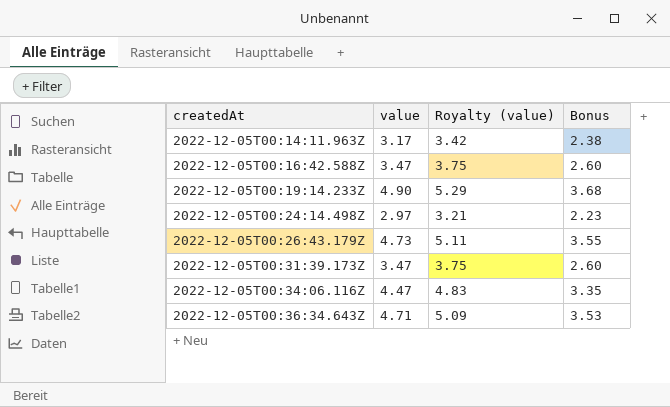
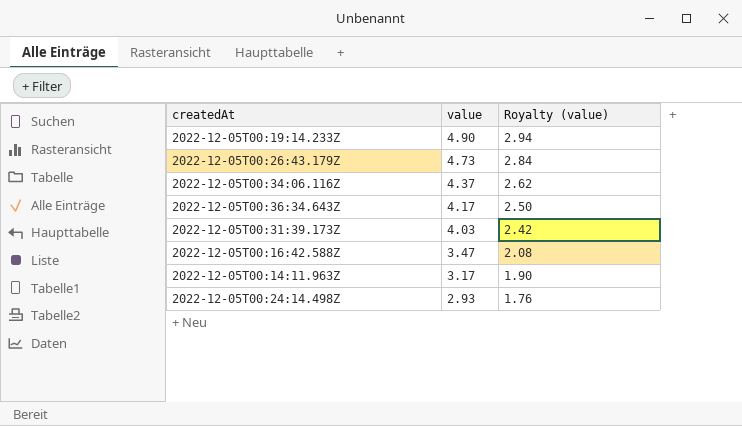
row order: createdAt ascending -> value descending
column Bonus | formula: [value] * 0.75 -> none
column Royalty (value) | formula: [value] * 1.08 -> [value] * 0.6
2022-12-05T00:34:06.116Z | value: 4.47 -> 4.37
2022-12-05T00:36:34.643Z | value: 4.71 -> 4.17
2022-12-05T00:31:39.173Z | value: 3.47 -> 4.03
2022-12-05T00:24:14.498Z | value: 2.97 -> 2.93

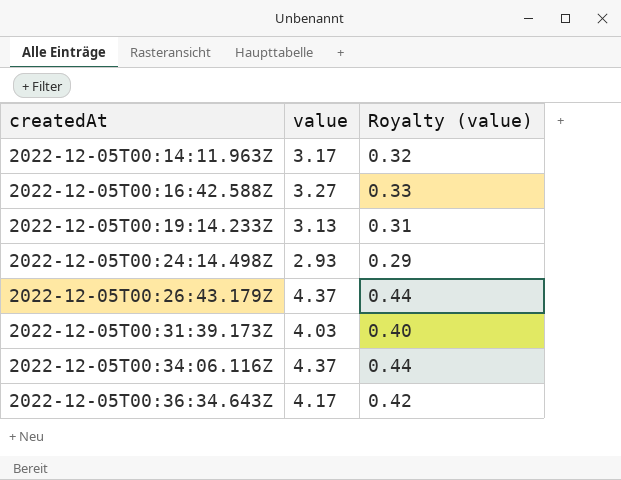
row order: value descending -> createdAt ascending
column Royalty (value) | formula: [value] * 0.6 -> [value] * 0.1
2022-12-05T00:16:42.588Z | value: 3.47 -> 3.27
2022-12-05T00:19:14.233Z | value: 4.90 -> 3.13
2022-12-05T00:26:43.179Z | value: 4.73 -> 4.37

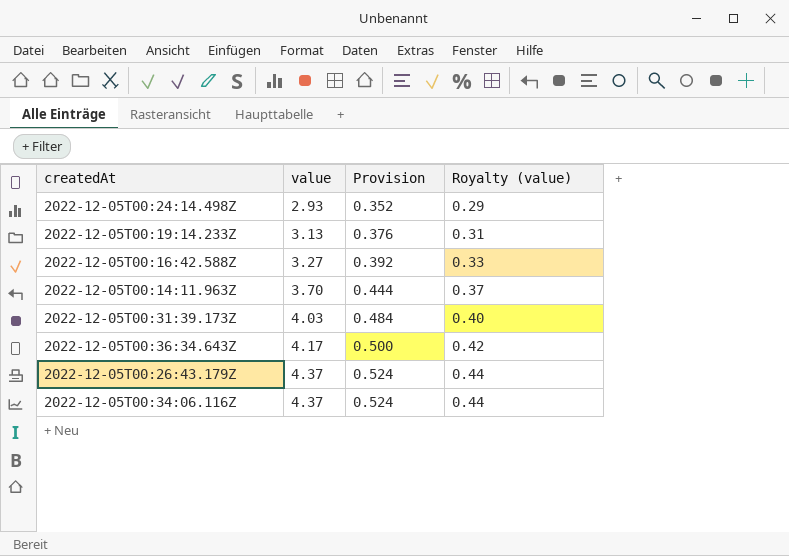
row order: createdAt ascending -> value ascending
column Provision | formula: none -> [value] * 0.12
2022-12-05T00:14:11.963Z | value: 3.17 -> 3.70
2022-12-05T00:14:11.963Z | Royalty (value): 0.32 -> 0.37

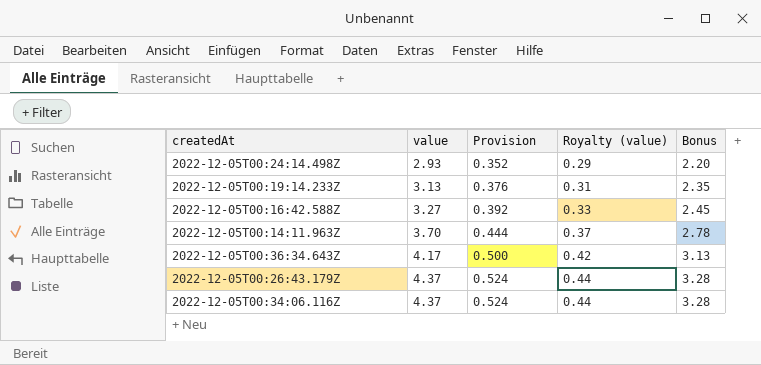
column Bonus | formula: none -> [value] * 0.75
row 2022-12-05T00:31:39.173Z: 4.03 | 0.484 | 0.40 -> none

